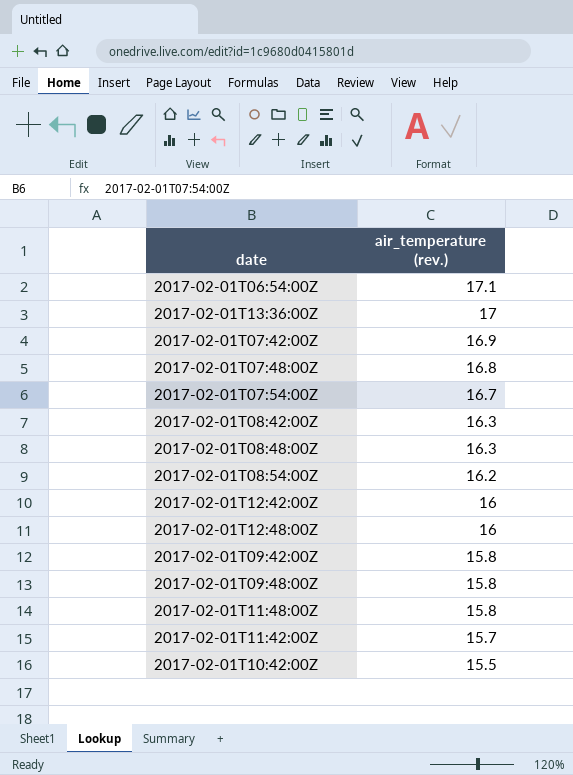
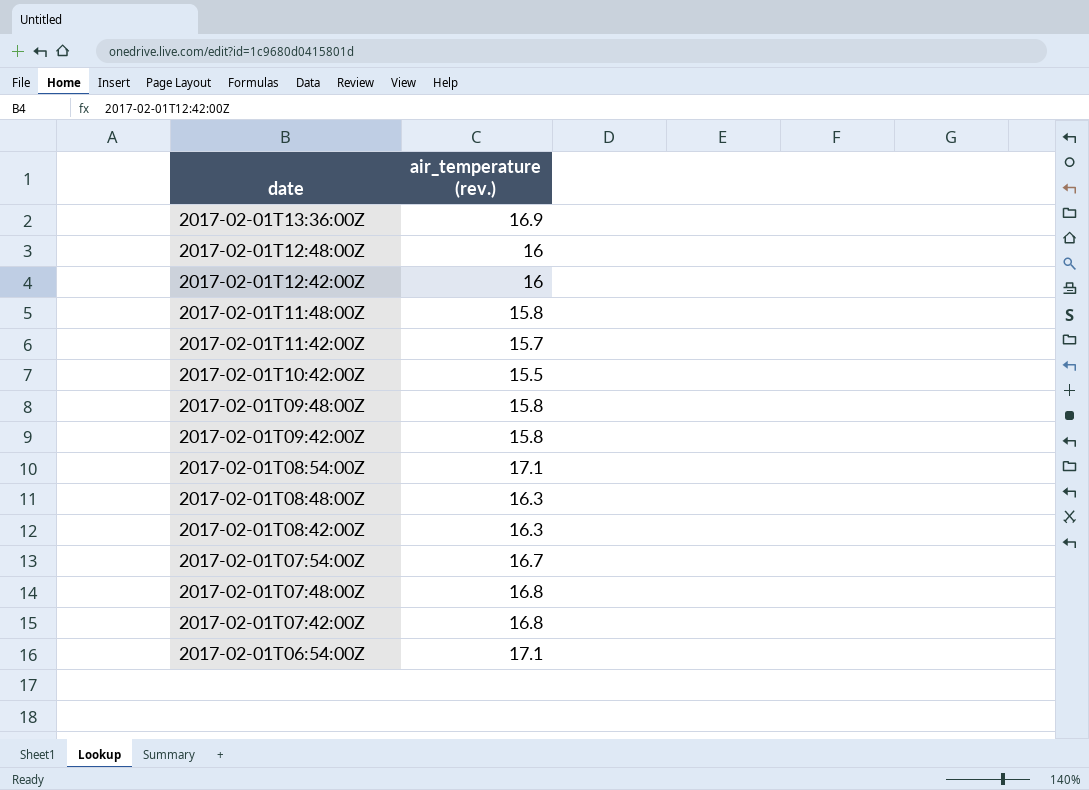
row order: air_temperature (rev.) descending -> date descending
2017-02-01T13:36:00Z | air_temperature (rev.): 17 -> 16.9
2017-02-01T08:54:00Z | air_temperature (rev.): 16.2 -> 17.1
2017-02-01T07:42:00Z | air_temperature (rev.): 16.9 -> 16.8

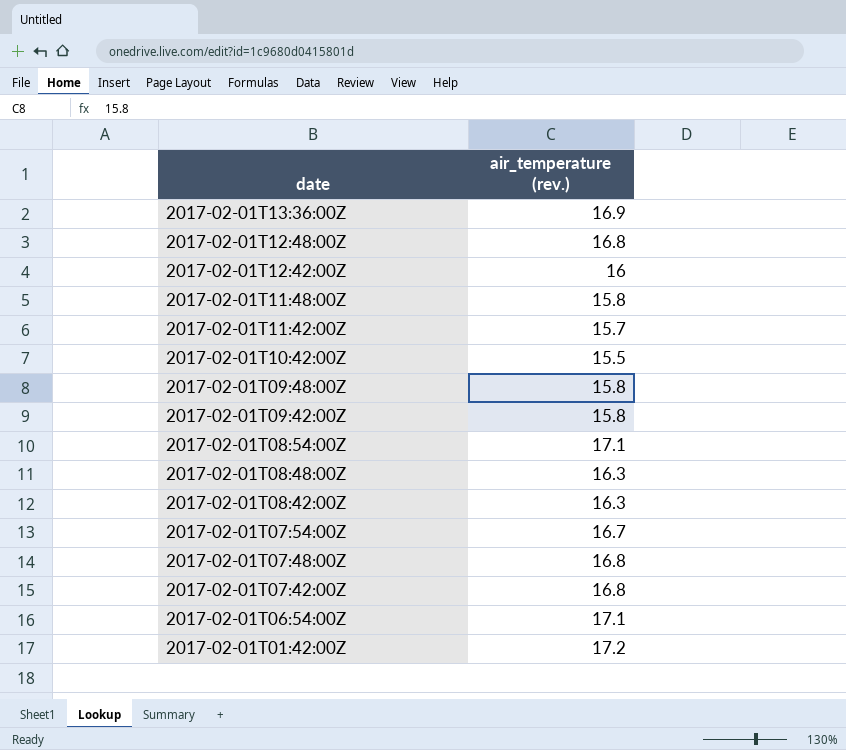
2017-02-01T12:48:00Z | air_temperature (rev.): 16 -> 16.8
row 2017-02-01T01:42:00Z: none -> 17.2

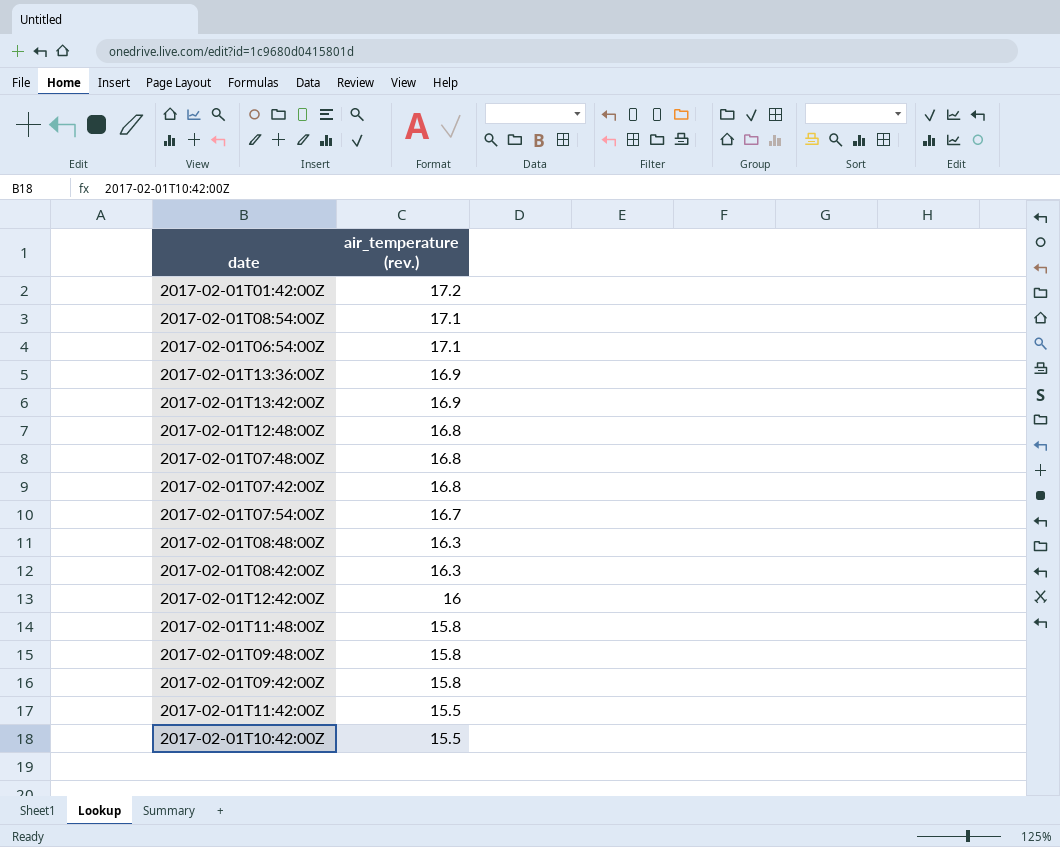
row order: date descending -> air_temperature (rev.) descending
row 2017-02-01T13:42:00Z: none -> 16.9
2017-02-01T11:42:00Z | air_temperature (rev.): 15.7 -> 15.5

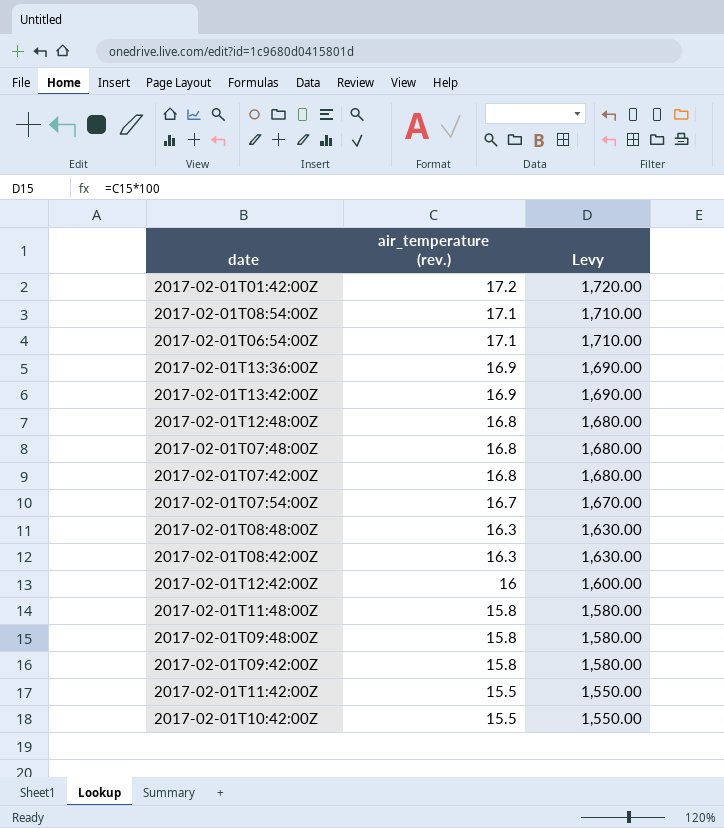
column Levy | formula: none -> [air_temperature (rev.)] * 100

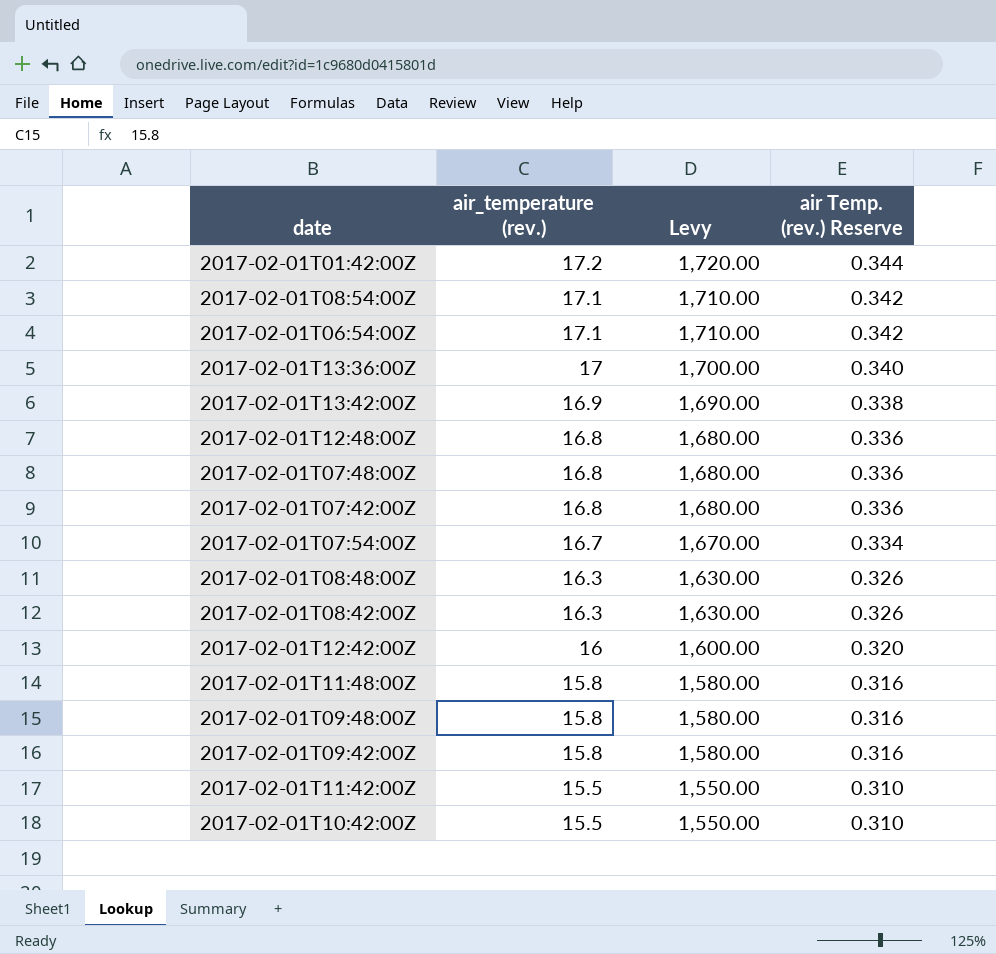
column air Temp. (rev.) Reserve | formula: none -> [air_temperature (rev.)] * 0.02
2017-02-01T13:36:00Z | air_temperature (rev.): 16.9 -> 17
2017-02-01T13:36:00Z | Levy: 1,690.00 -> 1,700.00

